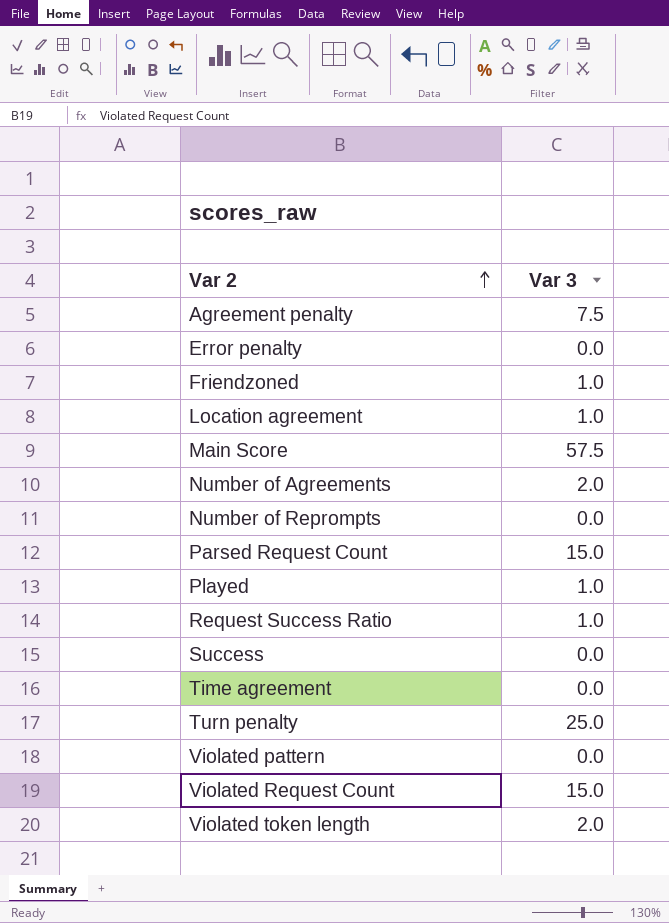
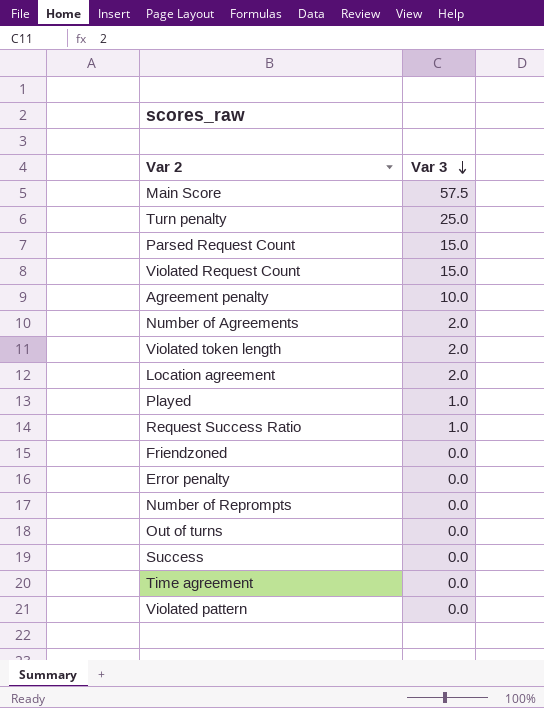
row order: Var 2 ascending -> Var 3 descending
Agreement penalty | Var 3: 7.5 -> 10.0
Location agreement | Var 3: 1.0 -> 2.0
Friendzoned | Var 3: 1.0 -> 0.0
row Out of turns: none -> 0.0

